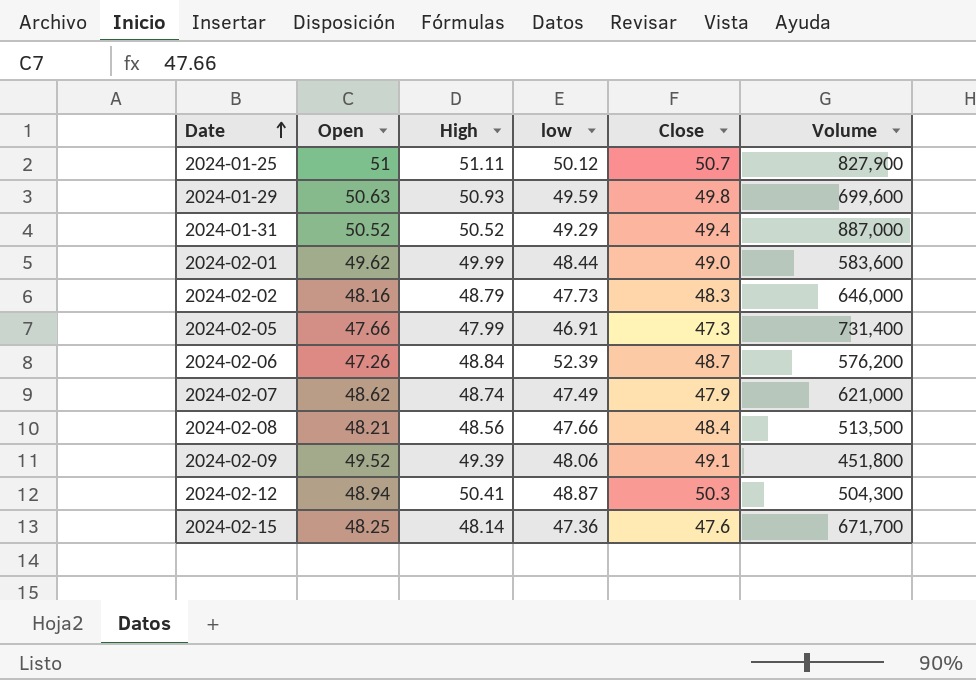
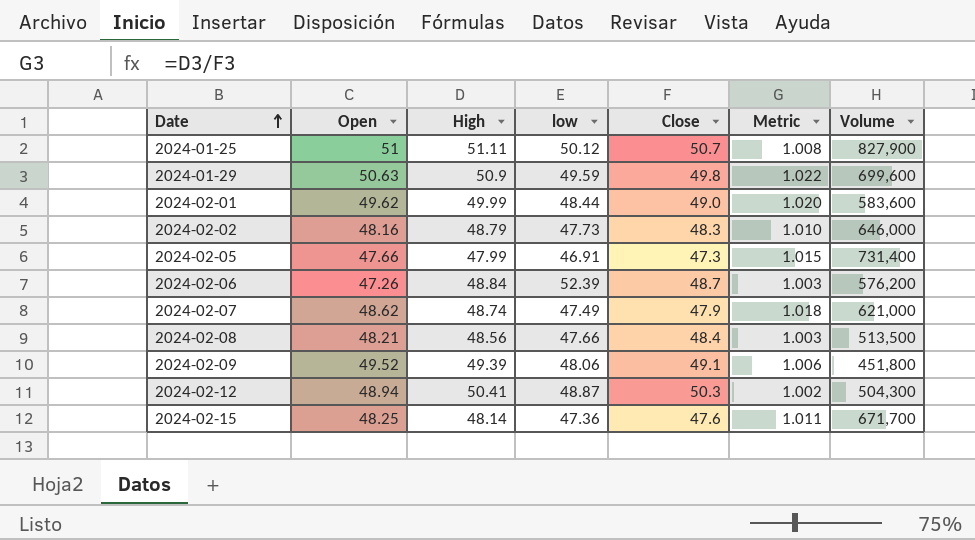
column Metric | formula: none -> [High] / [Close]
row 2024-01-31: 50.52 | 50.52 | 49.29 | 49.4 | 887,000 -> none
2024-01-29 | High: 50.93 -> 50.9

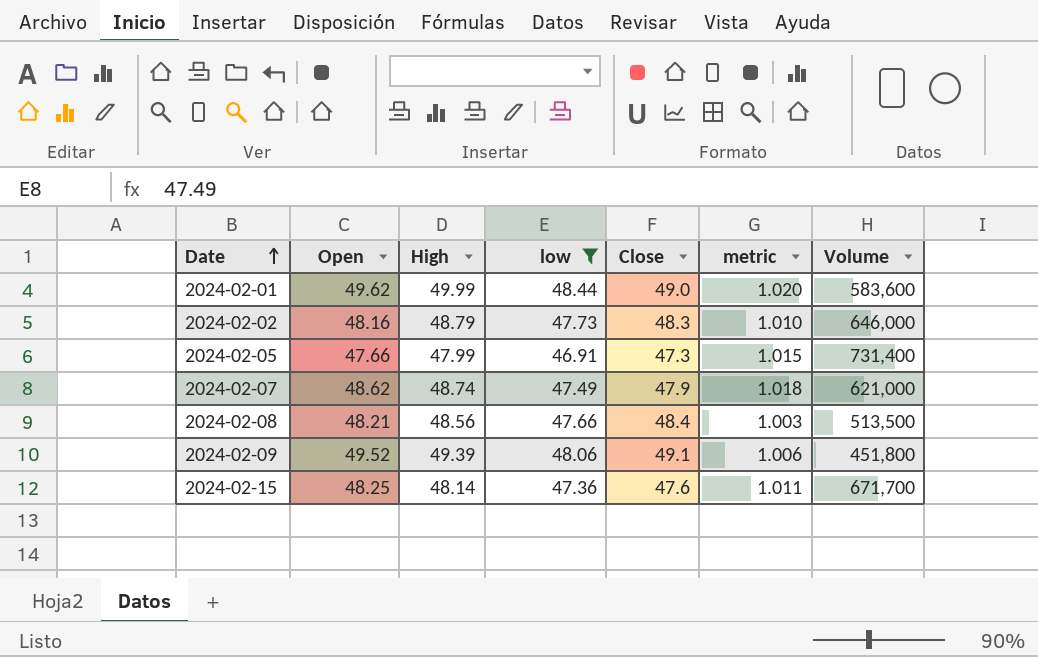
filter: none -> low <= 48.44
column name: Metric -> metric

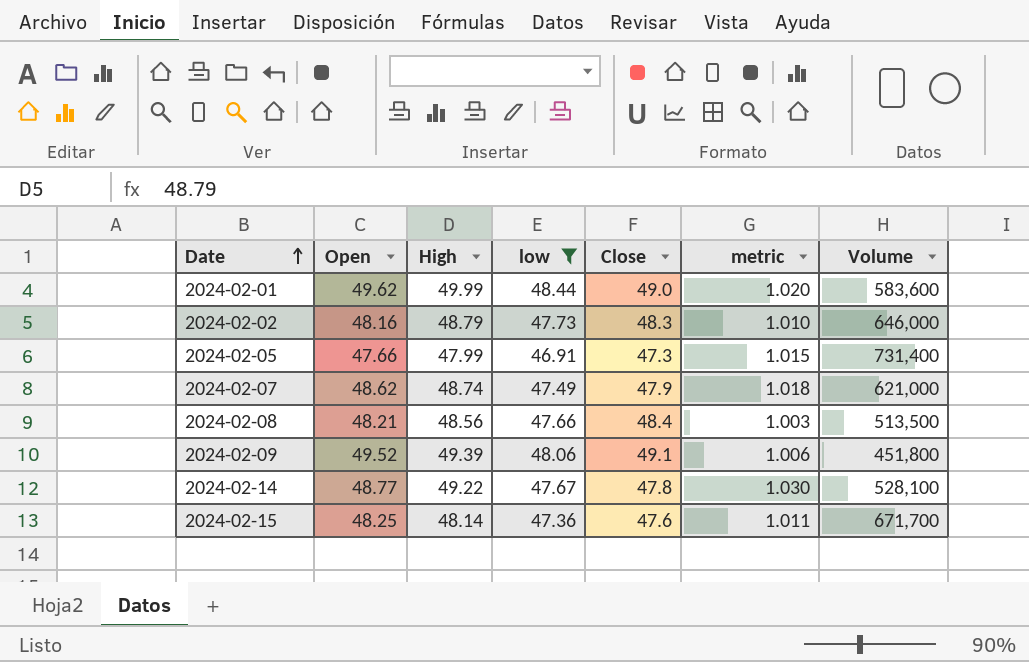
row 2024-02-14: none -> 48.77 | 49.22 | 47.67 | 47.8 | 1.030 | 528,100

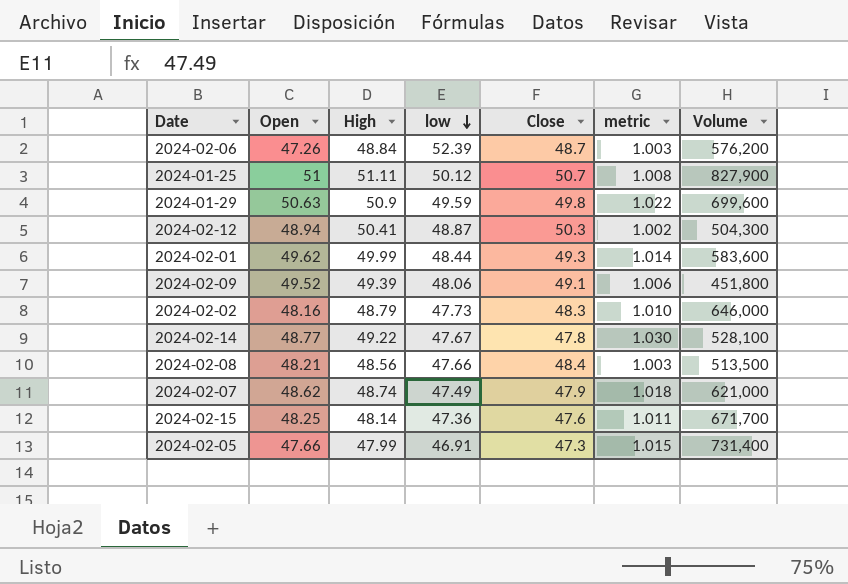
filter: low <= 48.44 -> none
row order: Date ascending -> low descending
2024-02-01 | Close: 49.0 -> 49.3
2024-02-01 | metric: 1.020 -> 1.014

